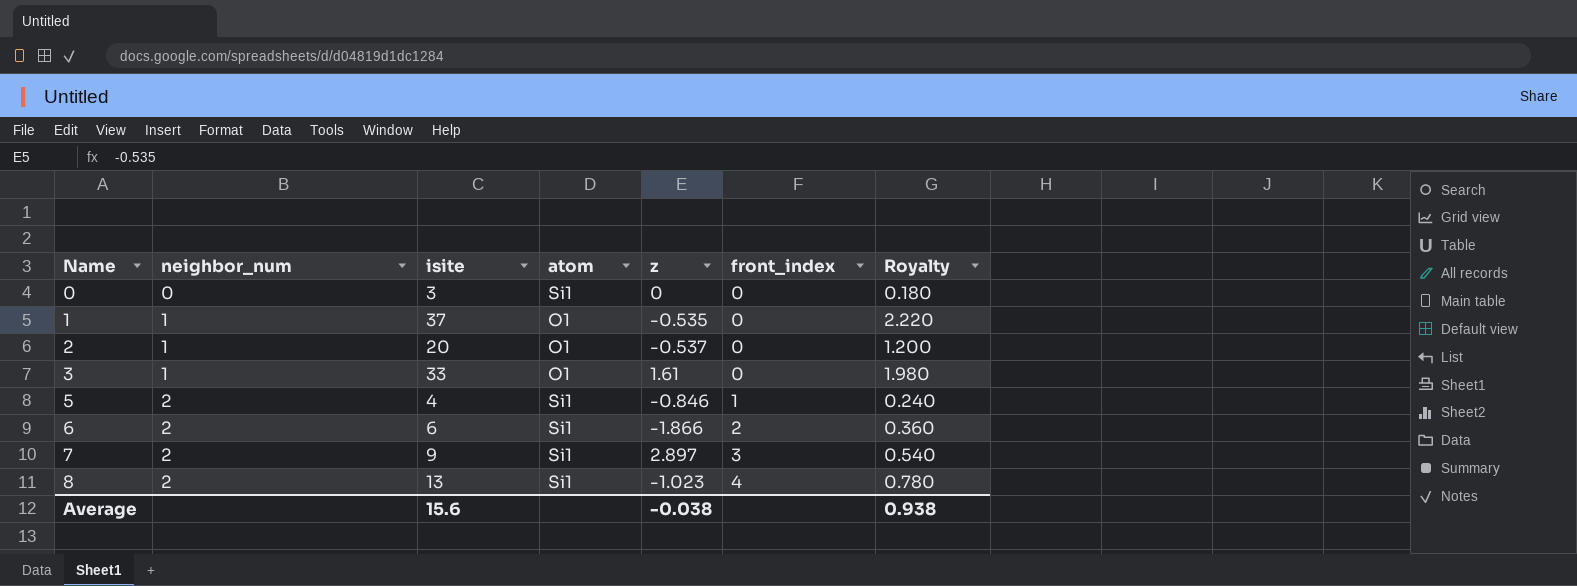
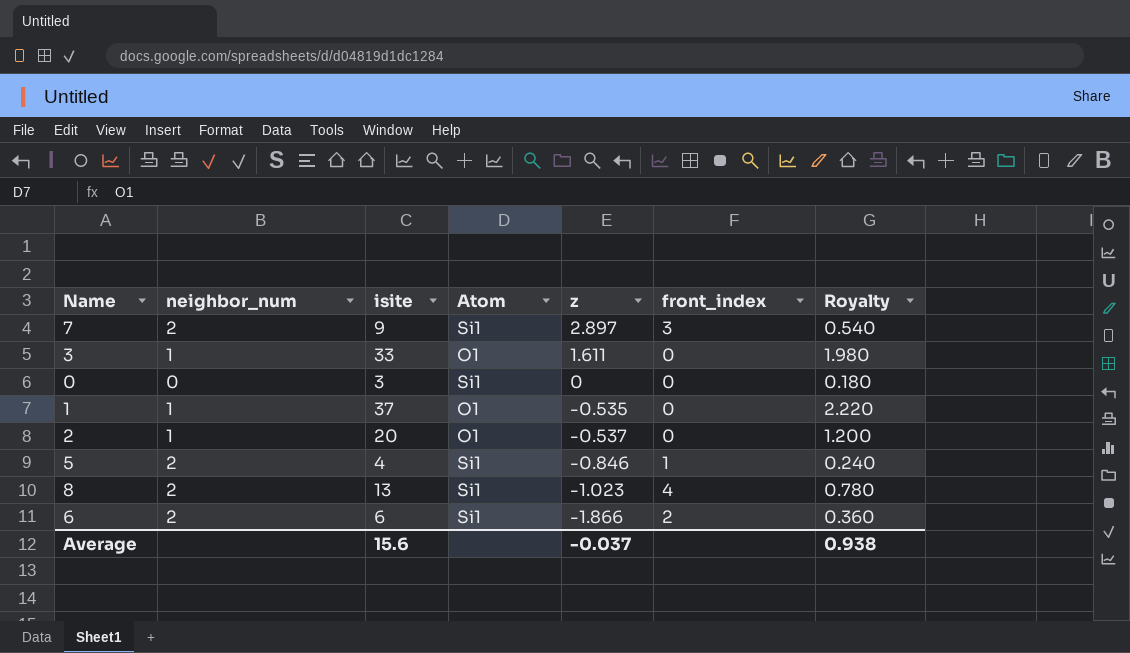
row order: Name ascending -> z descending
column name: atom -> Atom
3 | z: 1.61 -> 1.611
Average | z: -0.038 -> -0.037

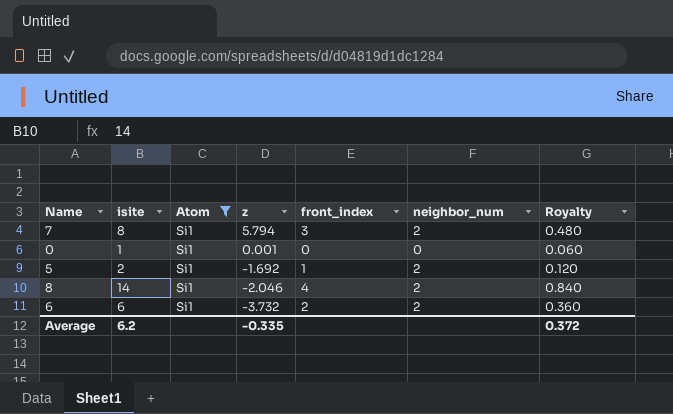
filter: none -> Atom = Si1
column neighbor_num | position: 2 -> 6
7 | isite: 9 -> 8
7 | z: 2.897 -> 5.794
7 | Royalty: 0.540 -> 0.480
0 | isite: 3 -> 1
0 | z: 0 -> 0.001
0 | Royalty: 0.180 -> 0.060
5 | isite: 4 -> 2
5 | z: -0.846 -> -1.692
5 | Royalty: 0.240 -> 0.120
8 | isite: 13 -> 14
8 | z: -1.023 -> -2.046
8 | Royalty: 0.780 -> 0.840
6 | z: -1.866 -> -3.732
Average | isite: 15.6 -> 6.2
Average | z: -0.037 -> -0.335
Average | Royalty: 0.938 -> 0.372

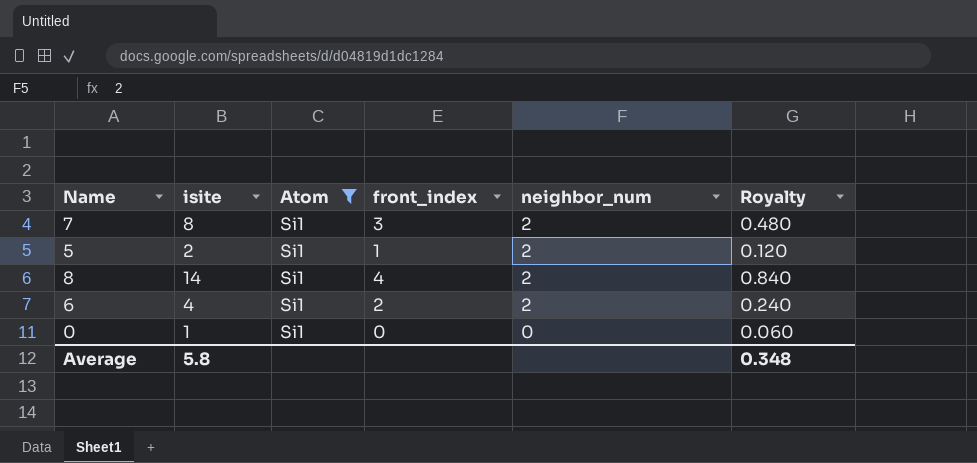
row order: z descending -> neighbor_num descending
column z | position: 4 -> none
6 | isite: 6 -> 4
6 | Royalty: 0.360 -> 0.240
Average | isite: 6.2 -> 5.8
Average | Royalty: 0.372 -> 0.348

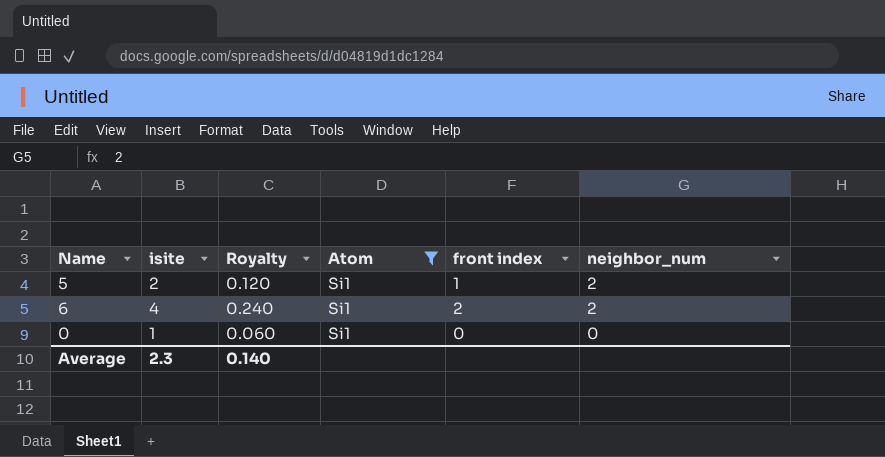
column Royalty | position: 6 -> 3
column name: front_index -> front index
row 7: 8 | Si1 | 3 | 2 | 0.480 -> none
row 8: 14 | Si1 | 4 | 2 | 0.840 -> none
Average | isite: 5.8 -> 2.3
Average | Royalty: 0.348 -> 0.140

